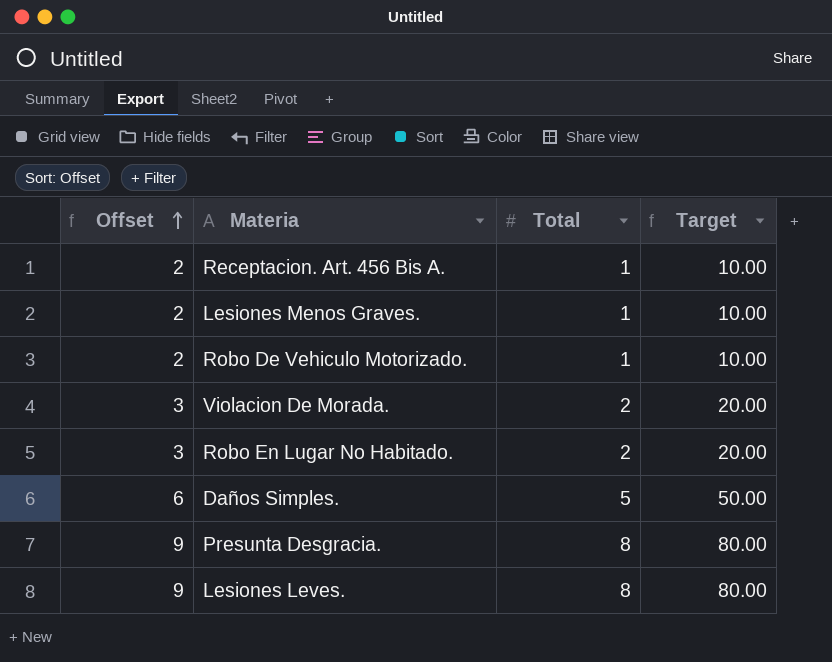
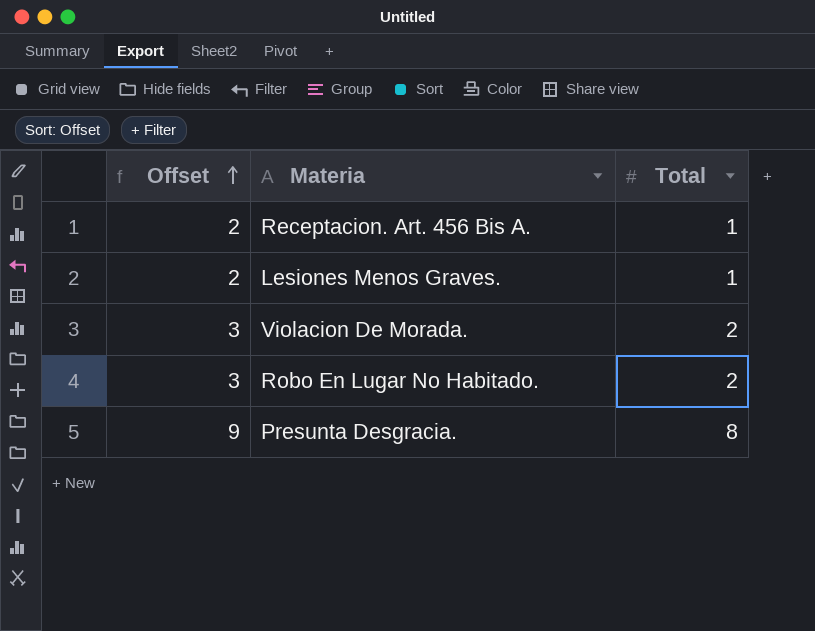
column Target | formula: [Total] * 10 -> none
row Robo De Vehiculo Motorizado.: 2 | 1 | 10.00 -> none
row Daños Simples.: 6 | 5 | 50.00 -> none
row Lesiones Leves.: 9 | 8 | 80.00 -> none

